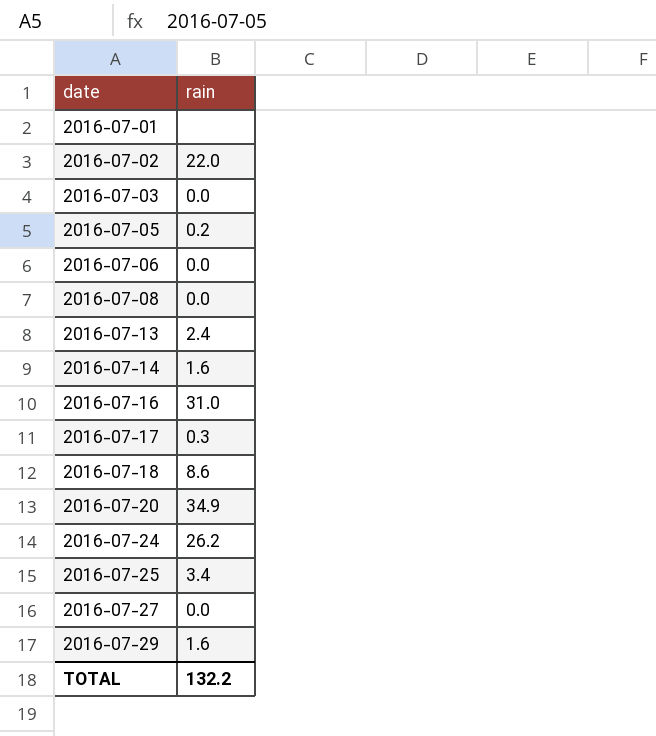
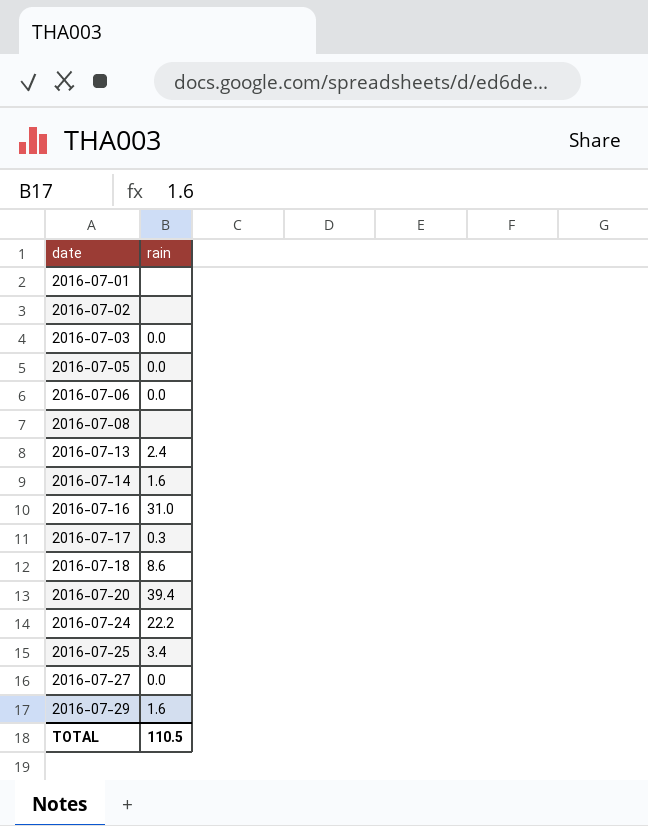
2016-07-02 | rain: 22.0 -> none
2016-07-05 | rain: 0.2 -> 0.0
2016-07-08 | rain: 0.0 -> none
2016-07-20 | rain: 34.9 -> 39.4
2016-07-24 | rain: 26.2 -> 22.2
TOTAL | rain: 132.2 -> 110.5

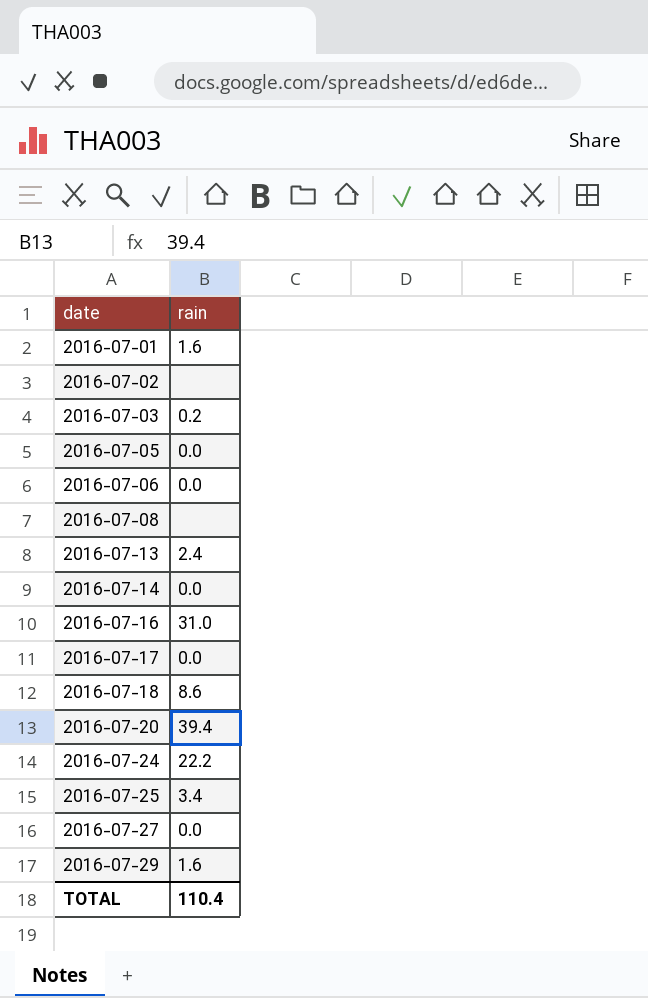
2016-07-01 | rain: none -> 1.6
2016-07-03 | rain: 0.0 -> 0.2
2016-07-14 | rain: 1.6 -> 0.0
2016-07-17 | rain: 0.3 -> 0.0
TOTAL | rain: 110.5 -> 110.4

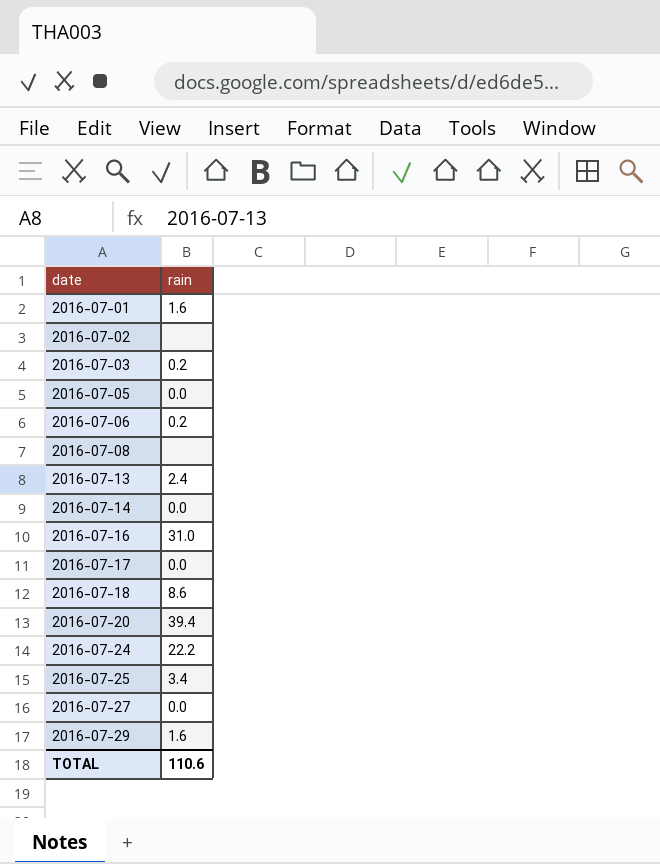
2016-07-06 | rain: 0.0 -> 0.2
TOTAL | rain: 110.4 -> 110.6

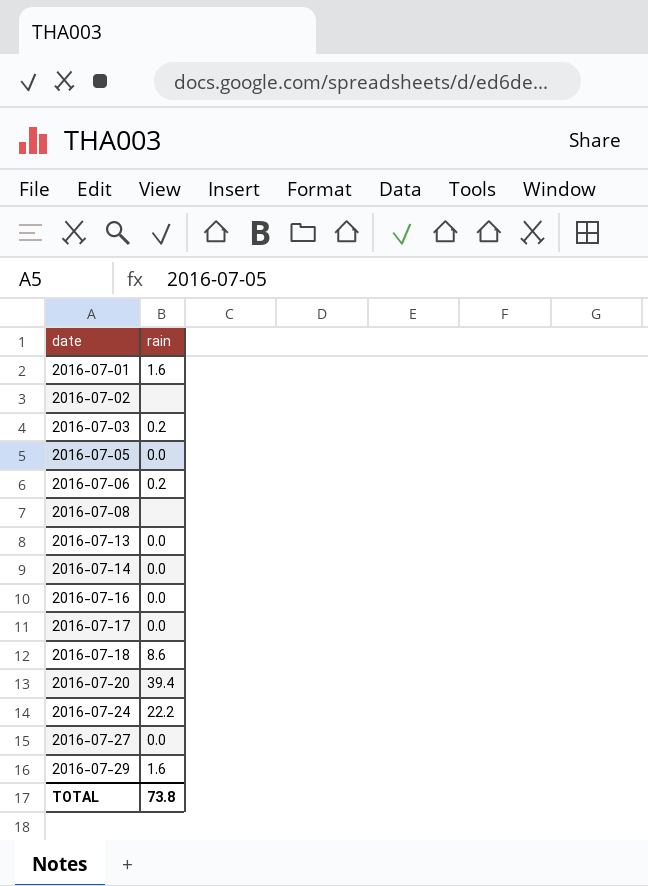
row 2016-07-25: 3.4 -> none
2016-07-13 | rain: 2.4 -> 0.0
2016-07-16 | rain: 31.0 -> 0.0
TOTAL | rain: 110.6 -> 73.8

